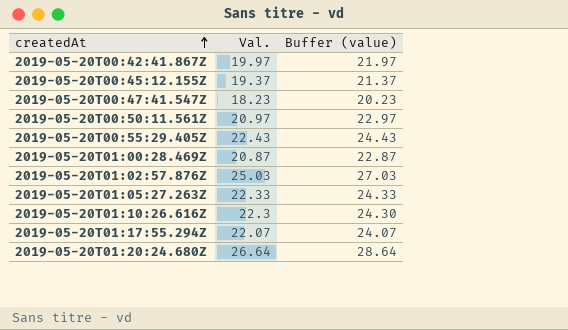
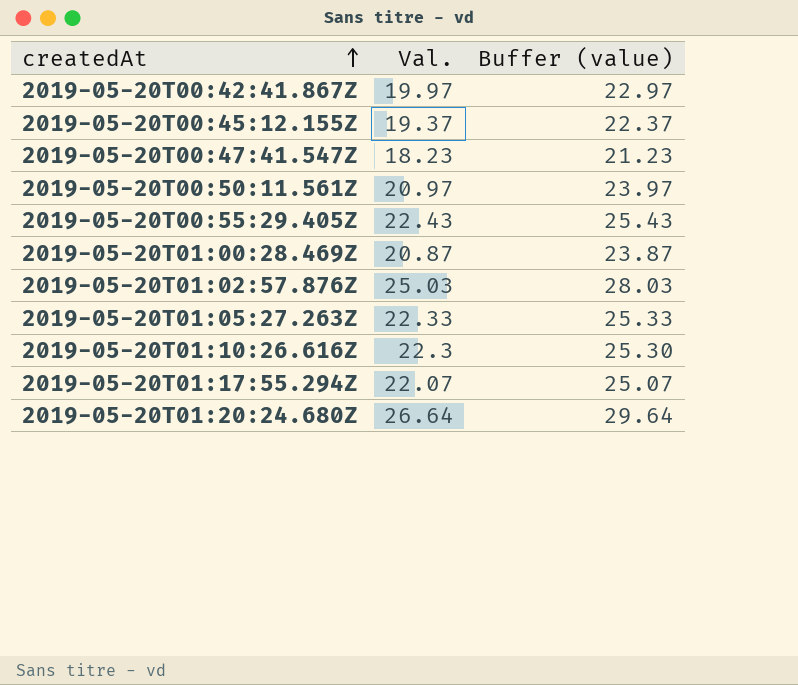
column Buffer (value) | formula: [Val.] + 2 -> [Val.] + 3

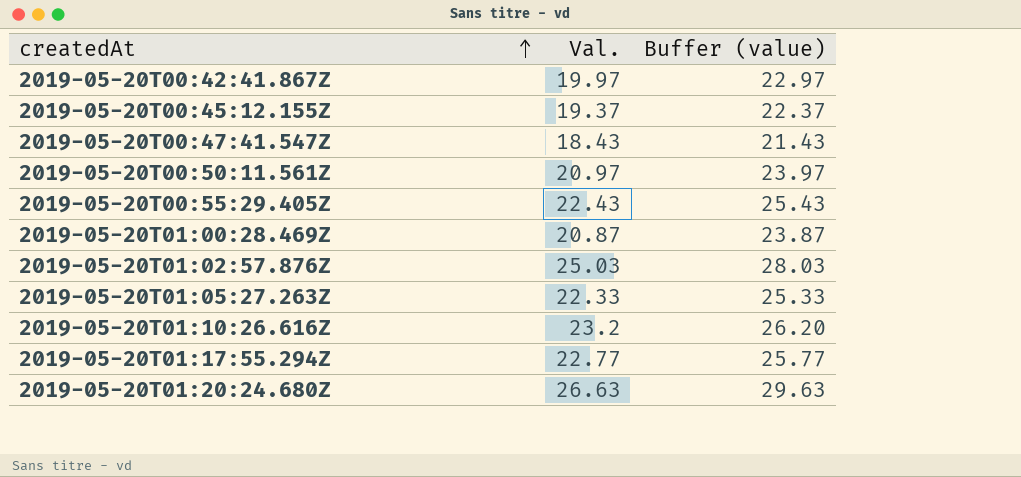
2019-05-20T00:47:41.547Z | Val.: 18.23 -> 18.43
2019-05-20T00:47:41.547Z | Buffer (value): 21.23 -> 21.43
2019-05-20T01:10:26.616Z | Val.: 22.3 -> 23.2
2019-05-20T01:10:26.616Z | Buffer (value): 25.30 -> 26.20
2019-05-20T01:17:55.294Z | Val.: 22.07 -> 22.77
2019-05-20T01:17:55.294Z | Buffer (value): 25.07 -> 25.77
2019-05-20T01:20:24.680Z | Val.: 26.64 -> 26.63
2019-05-20T01:20:24.680Z | Buffer (value): 29.64 -> 29.63

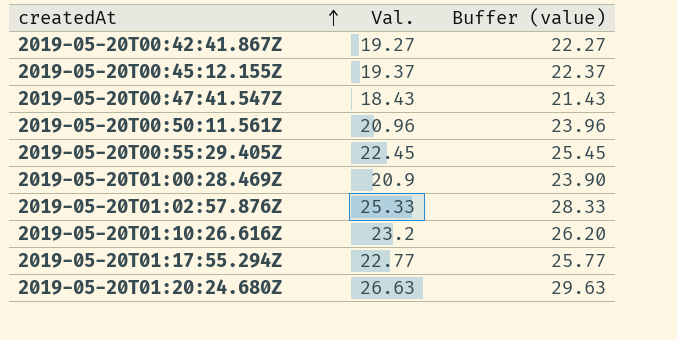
row 2019-05-20T01:05:27.263Z: 22.33 | 25.33 -> none
2019-05-20T00:42:41.867Z | Val.: 19.97 -> 19.27
2019-05-20T00:42:41.867Z | Buffer (value): 22.97 -> 22.27
2019-05-20T00:50:11.561Z | Val.: 20.97 -> 20.96
2019-05-20T00:50:11.561Z | Buffer (value): 23.97 -> 23.96
2019-05-20T00:55:29.405Z | Val.: 22.43 -> 22.45
2019-05-20T00:55:29.405Z | Buffer (value): 25.43 -> 25.45
2019-05-20T01:00:28.469Z | Val.: 20.87 -> 20.9
2019-05-20T01:00:28.469Z | Buffer (value): 23.87 -> 23.90
2019-05-20T01:02:57.876Z | Val.: 25.03 -> 25.33
2019-05-20T01:02:57.876Z | Buffer (value): 28.03 -> 28.33

